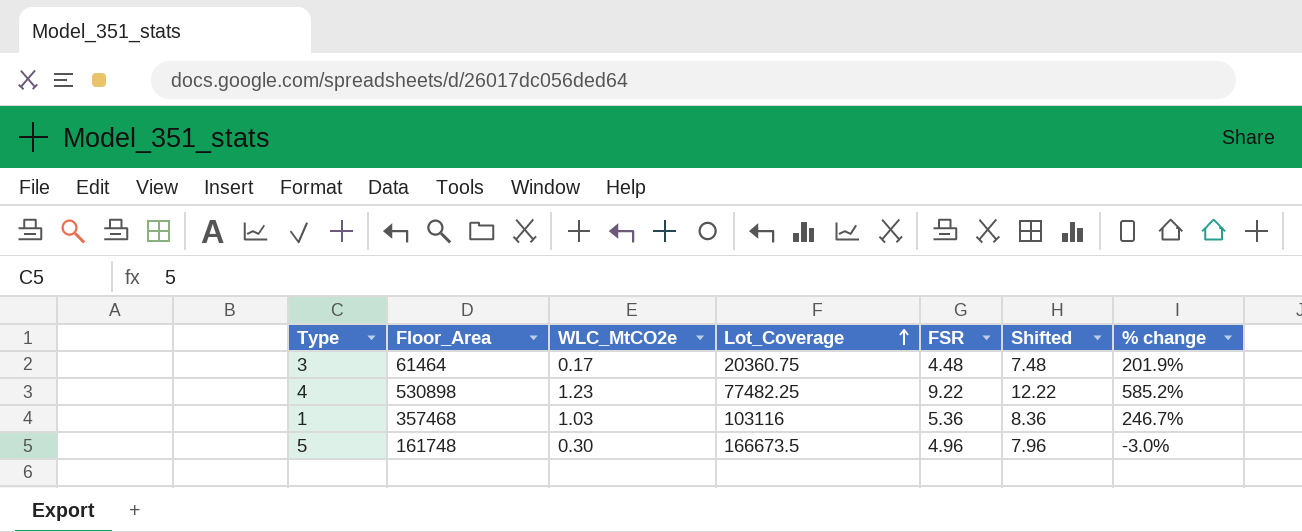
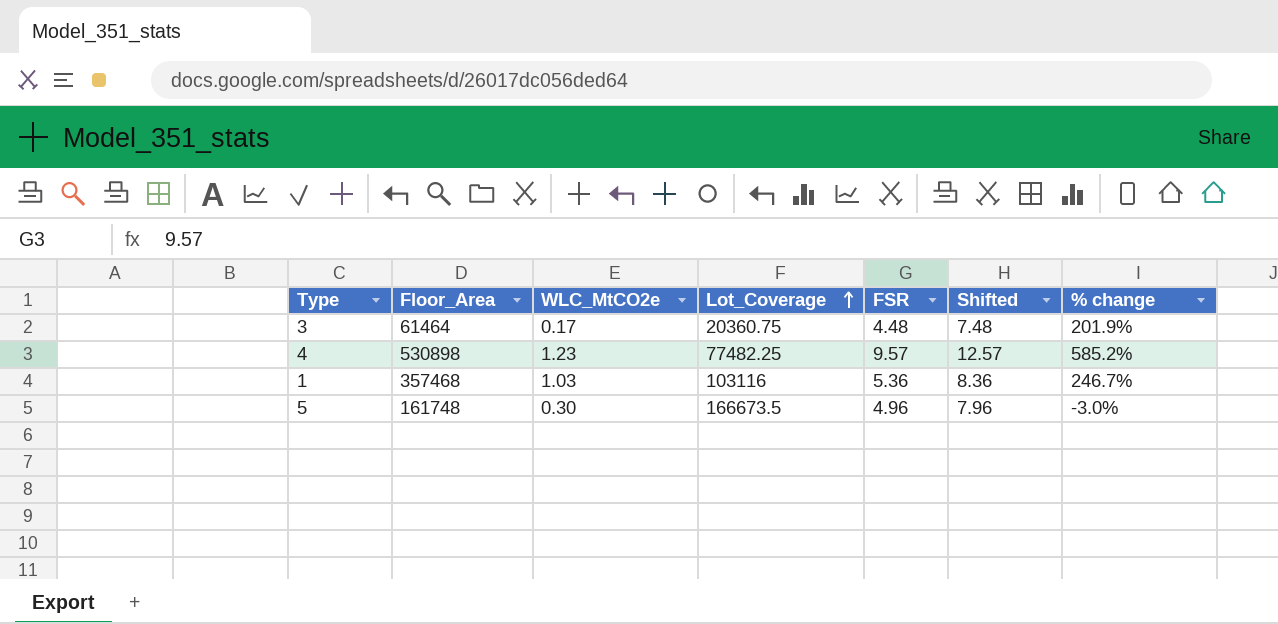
4 | FSR: 9.22 -> 9.57
4 | Shifted: 12.22 -> 12.57

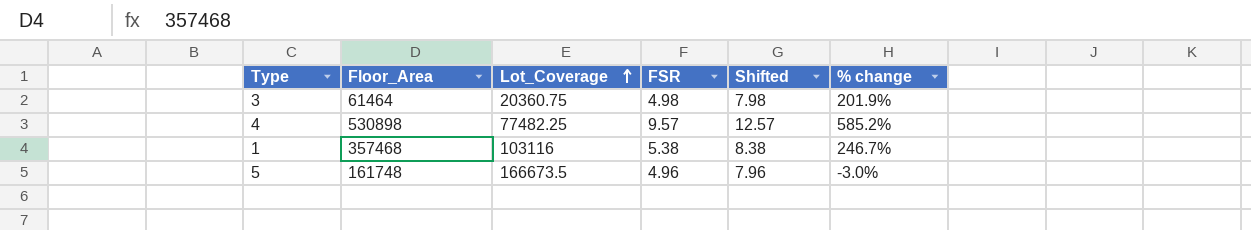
column WLC_MtCO2e | position: 3 -> none
3 | FSR: 4.48 -> 4.98
3 | Shifted: 7.48 -> 7.98
1 | FSR: 5.36 -> 5.38
1 | Shifted: 8.36 -> 8.38

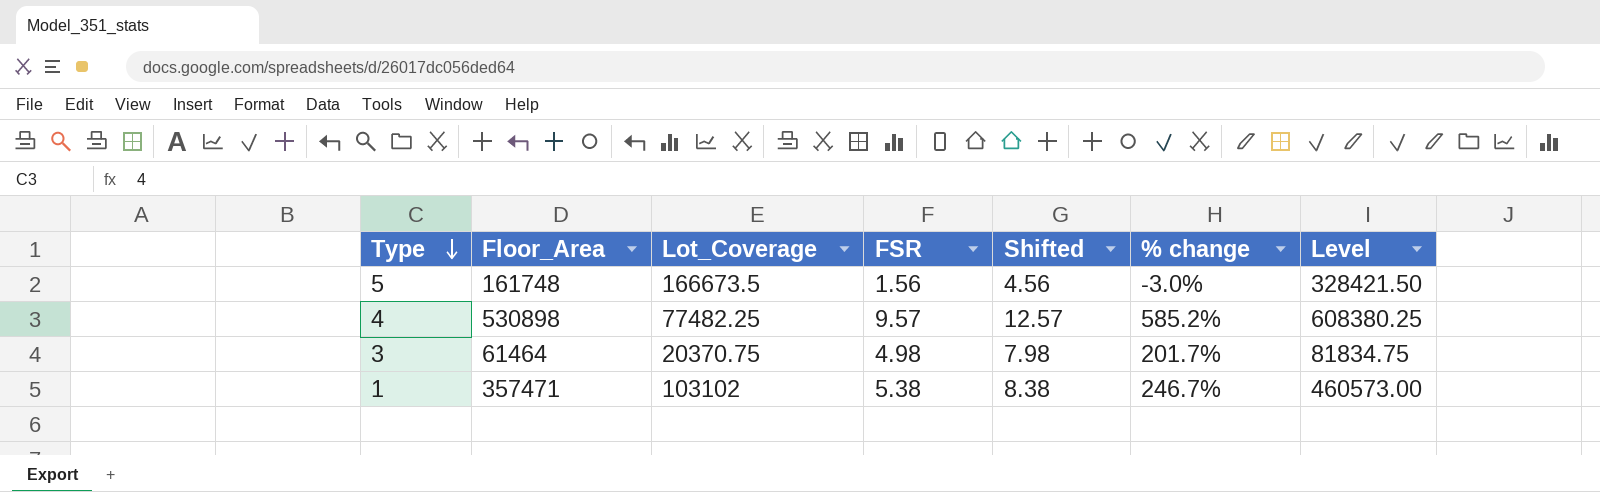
row order: Lot_Coverage ascending -> Type descending
column Level | formula: none -> [Floor_Area] + [Lot_Coverage]
5 | FSR: 4.96 -> 1.56
5 | Shifted: 7.96 -> 4.56
3 | Lot_Coverage: 20360.75 -> 20370.75
3 | % change: 201.9% -> 201.7%
1 | Floor_Area: 357468 -> 357471
1 | Lot_Coverage: 103116 -> 103102

